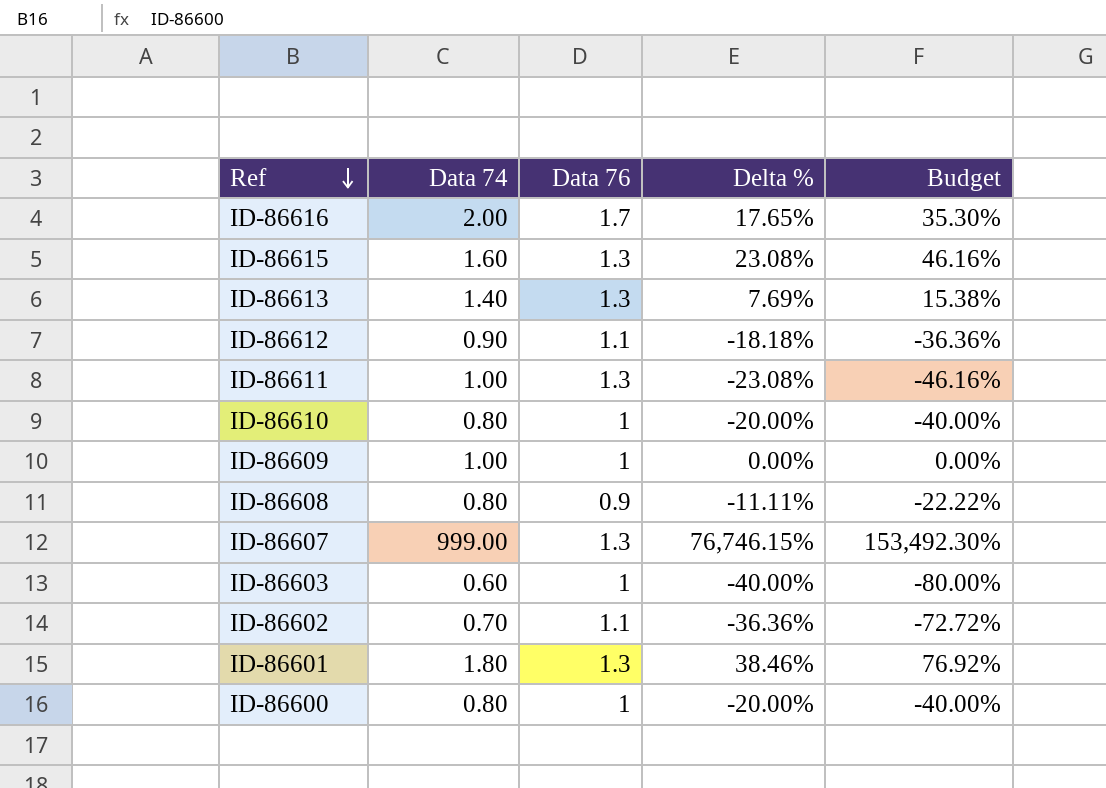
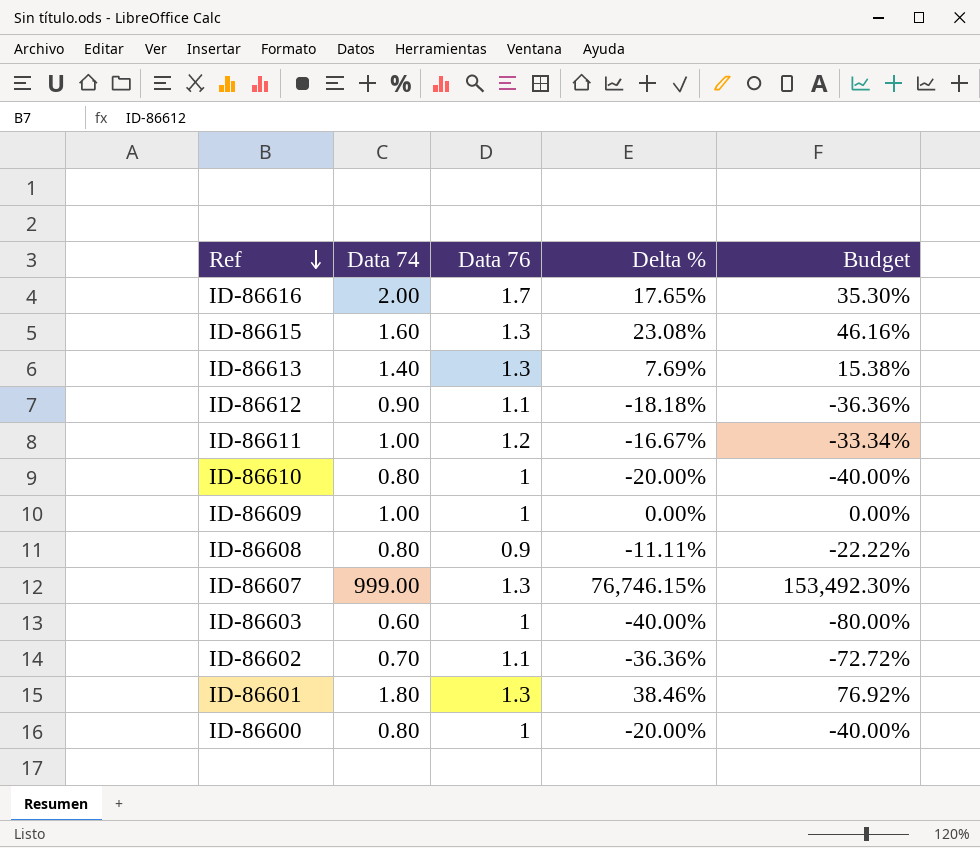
ID-86611 | Data 76: 1.3 -> 1.2
ID-86611 | Delta %: -23.08% -> -16.67%
ID-86611 | Budget: -46.16% -> -33.34%

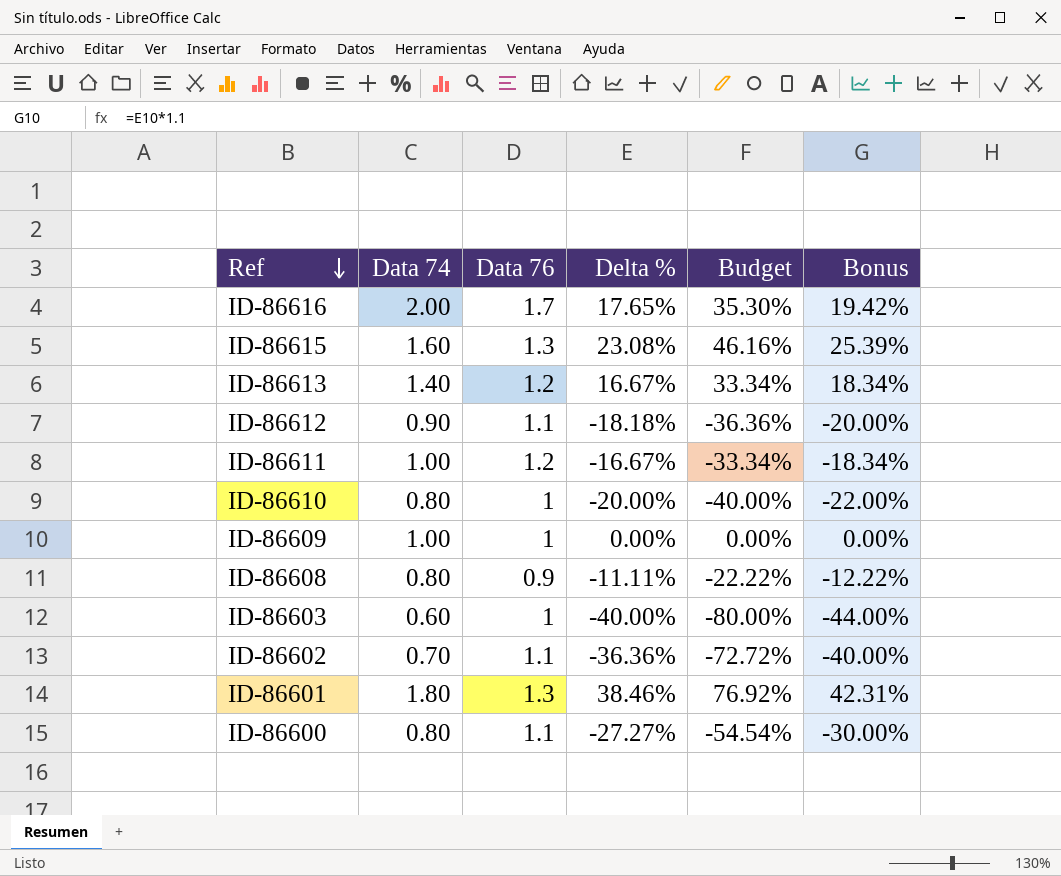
column Bonus | formula: none -> [Delta %] * 1.1
row ID-86607: 999.00 | 1.3 | 76,746.15% | 153,492.30% -> none
ID-86613 | Data 76: 1.3 -> 1.2
ID-86613 | Delta %: 7.69% -> 16.67%
ID-86613 | Budget: 15.38% -> 33.34%
ID-86600 | Data 76: 1 -> 1.1
ID-86600 | Delta %: -20.00% -> -27.27%
ID-86600 | Budget: -40.00% -> -54.54%

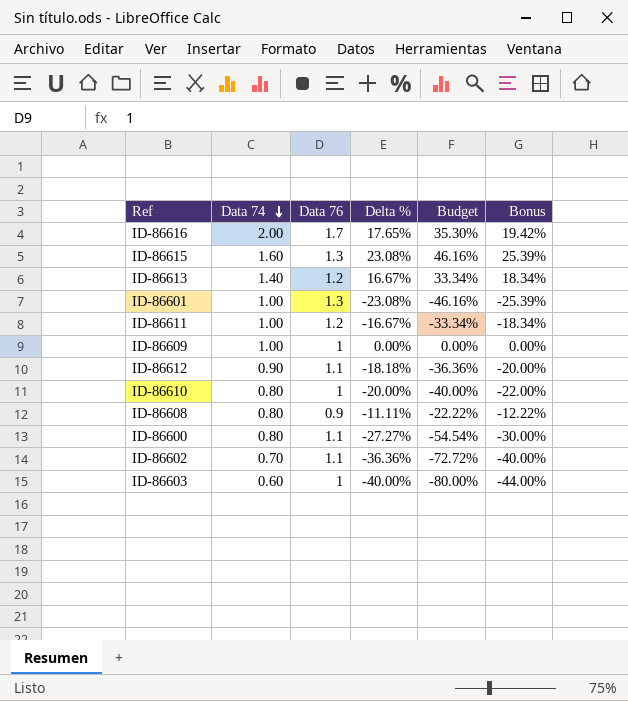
row order: Ref descending -> Data 74 descending
ID-86601 | Data 74: 1.80 -> 1.00
ID-86601 | Delta %: 38.46% -> -23.08%
ID-86601 | Budget: 76.92% -> -46.16%
ID-86601 | Bonus: 42.31% -> -25.39%

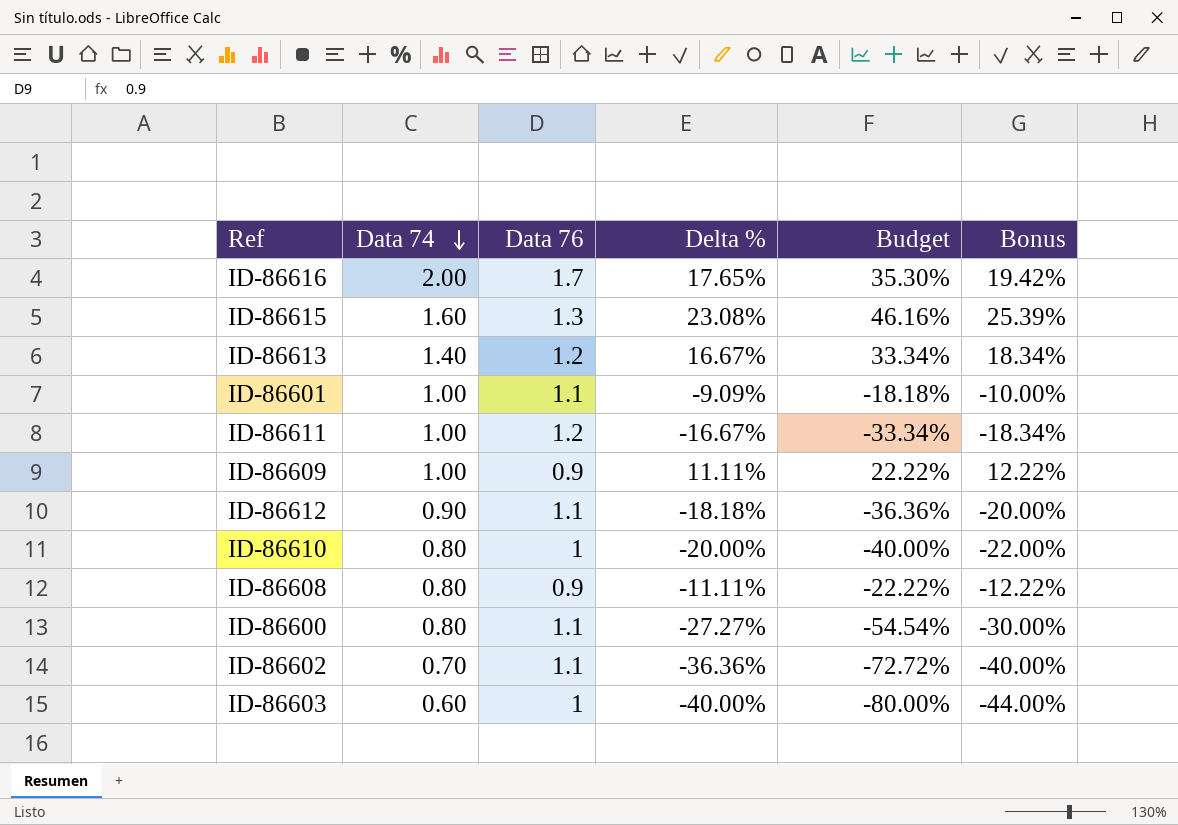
ID-86601 | Data 76: 1.3 -> 1.1
ID-86601 | Delta %: -23.08% -> -9.09%
ID-86601 | Budget: -46.16% -> -18.18%
ID-86601 | Bonus: -25.39% -> -10.00%
ID-86609 | Data 76: 1 -> 0.9
ID-86609 | Delta %: 0.00% -> 11.11%
ID-86609 | Budget: 0.00% -> 22.22%
ID-86609 | Bonus: 0.00% -> 12.22%

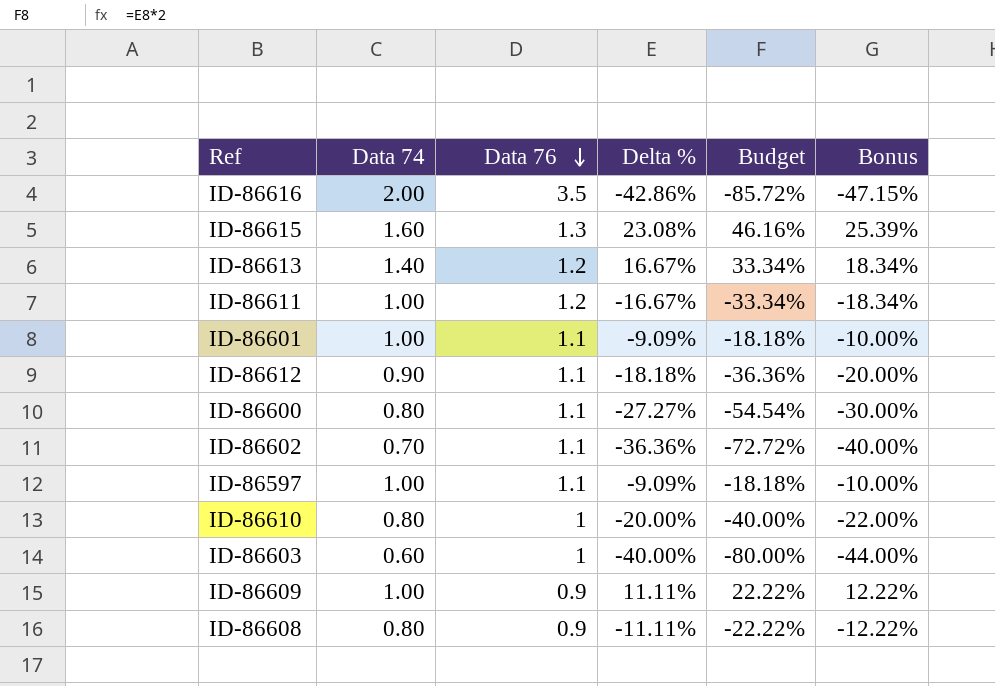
row order: Data 74 descending -> Data 76 descending
ID-86616 | Data 76: 1.7 -> 3.5
ID-86616 | Delta %: 17.65% -> -42.86%
ID-86616 | Budget: 35.30% -> -85.72%
ID-86616 | Bonus: 19.42% -> -47.15%
row ID-86597: none -> 1.00 | 1.1 | -9.09% | -18.18% | -10.00%

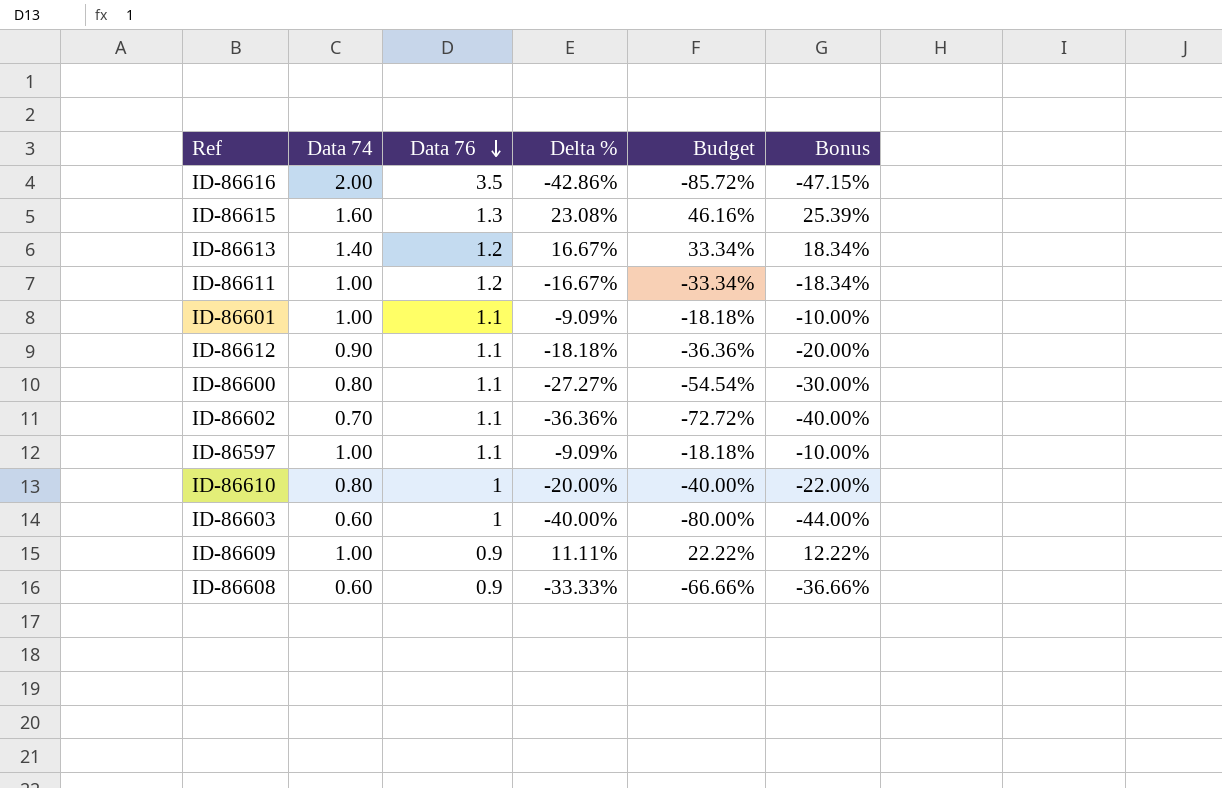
ID-86608 | Data 74: 0.80 -> 0.60
ID-86608 | Delta %: -11.11% -> -33.33%
ID-86608 | Budget: -22.22% -> -66.66%
ID-86608 | Bonus: -12.22% -> -36.66%

